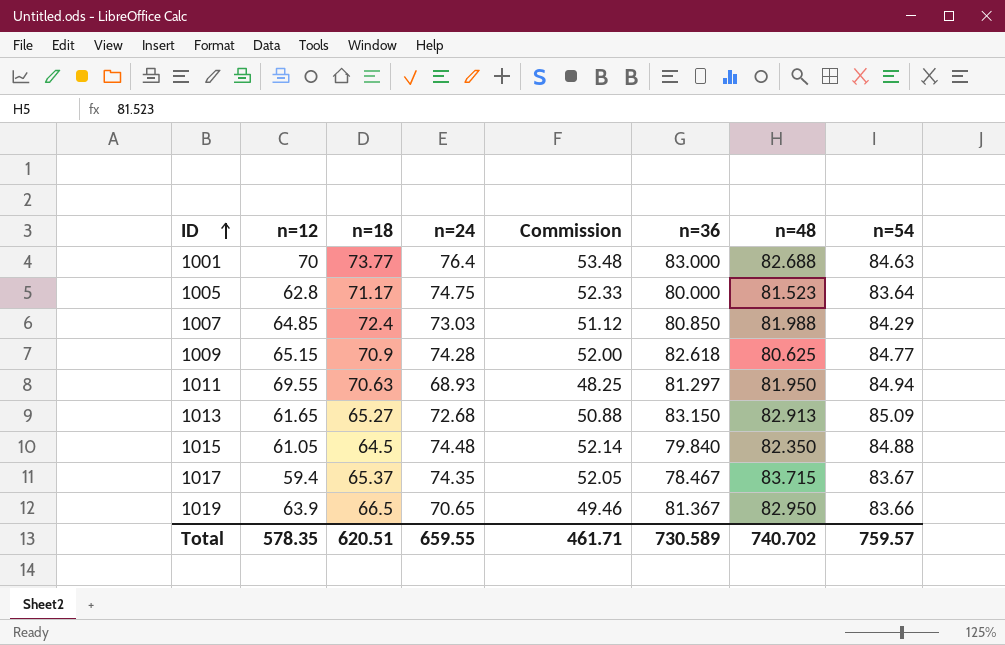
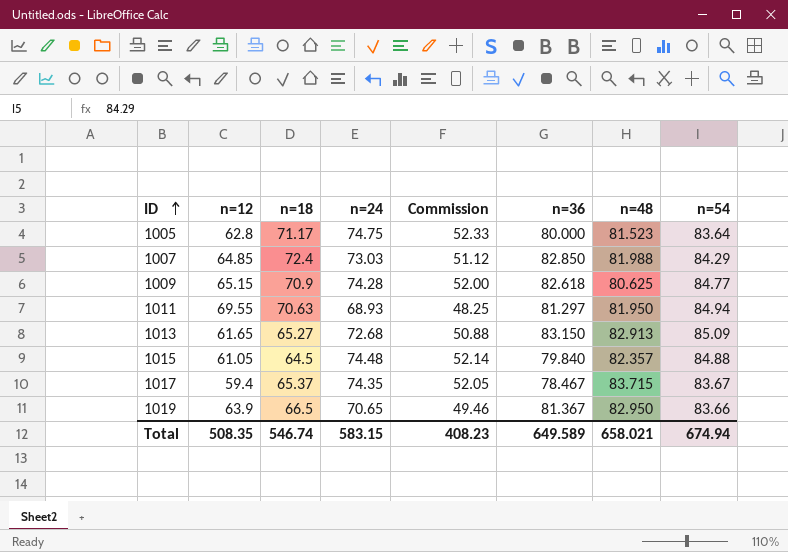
row 1001: 70 | 73.77 | 76.4 | 53.48 | 83.000 | 82.688 | 84.63 -> none
1007 | n=36: 80.850 -> 82.850
1015 | n=48: 82.350 -> 82.357
Total | n=12: 578.35 -> 508.35
Total | n=18: 620.51 -> 546.74
Total | n=24: 659.55 -> 583.15
Total | Commission: 461.71 -> 408.23
Total | n=36: 730.589 -> 649.589
Total | n=48: 740.702 -> 658.021
Total | n=54: 759.57 -> 674.94

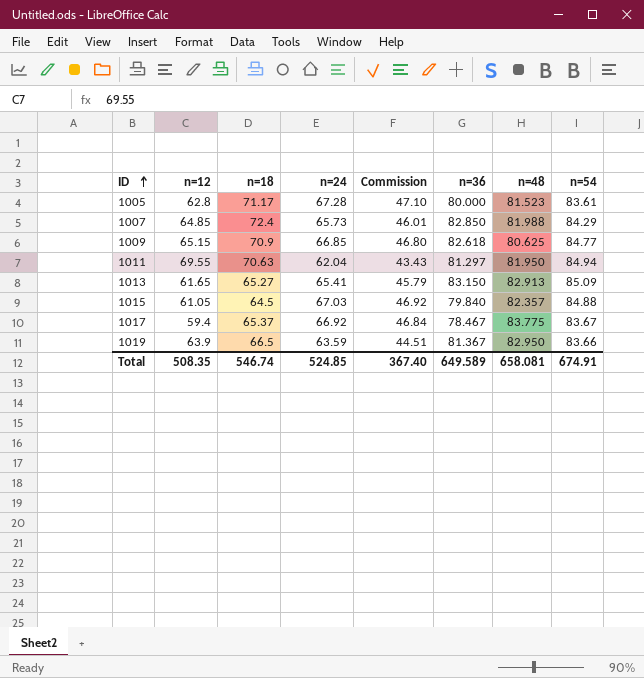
1005 | n=24: 74.75 -> 67.28
1005 | Commission: 52.33 -> 47.10
1005 | n=54: 83.64 -> 83.61
1007 | n=24: 73.03 -> 65.73
1007 | Commission: 51.12 -> 46.01
1009 | n=24: 74.28 -> 66.85
1009 | Commission: 52.00 -> 46.80
1011 | n=24: 68.93 -> 62.04
1011 | Commission: 48.25 -> 43.43
1013 | n=24: 72.68 -> 65.41
1013 | Commission: 50.88 -> 45.79
1015 | n=24: 74.48 -> 67.03
1015 | Commission: 52.14 -> 46.92
1017 | n=24: 74.35 -> 66.92
1017 | Commission: 52.05 -> 46.84
1017 | n=48: 83.715 -> 83.775
1019 | n=24: 70.65 -> 63.59
1019 | Commission: 49.46 -> 44.51
Total | n=24: 583.15 -> 524.85
Total | Commission: 408.23 -> 367.40
Total | n=48: 658.021 -> 658.081
Total | n=54: 674.94 -> 674.91

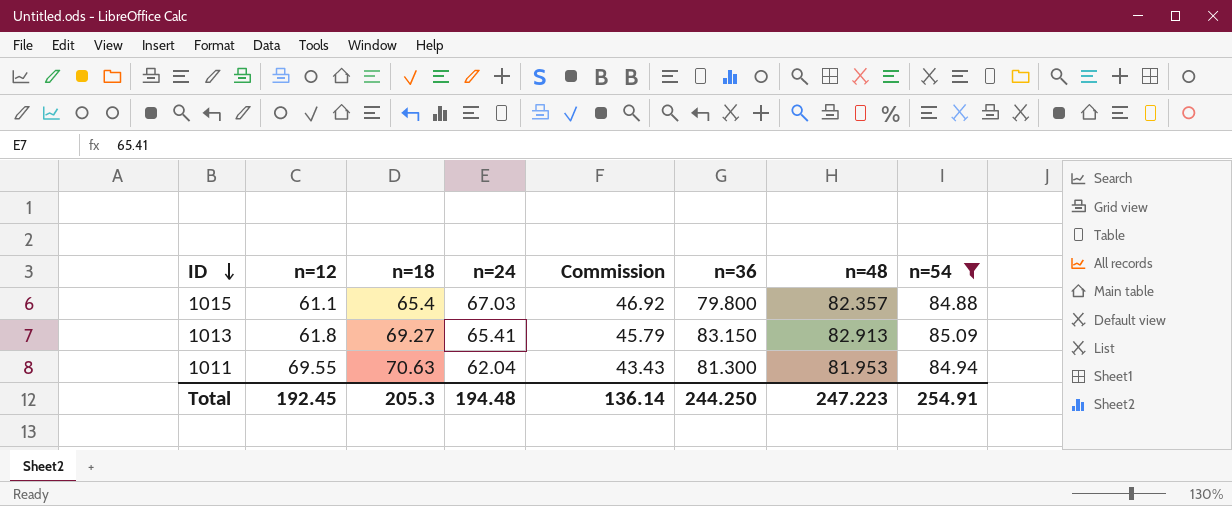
filter: none -> n=54 >= 84.88
row order: ID ascending -> ID descending
1015 | n=12: 61.05 -> 61.1
1015 | n=18: 64.5 -> 65.4
1015 | n=36: 79.840 -> 79.800
1013 | n=12: 61.65 -> 61.8
1013 | n=18: 65.27 -> 69.27
1011 | n=36: 81.297 -> 81.300
1011 | n=48: 81.950 -> 81.953
Total | n=12: 508.35 -> 192.45
Total | n=18: 546.74 -> 205.3
Total | n=24: 524.85 -> 194.48
Total | Commission: 367.40 -> 136.14
Total | n=36: 649.589 -> 244.250
Total | n=48: 658.081 -> 247.223
Total | n=54: 674.91 -> 254.91

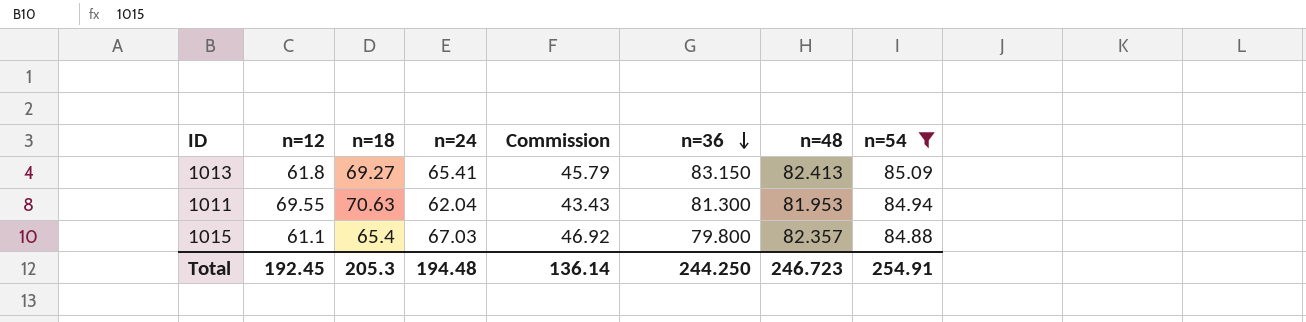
row order: ID descending -> n=36 descending
1013 | n=48: 82.913 -> 82.413
Total | n=48: 247.223 -> 246.723

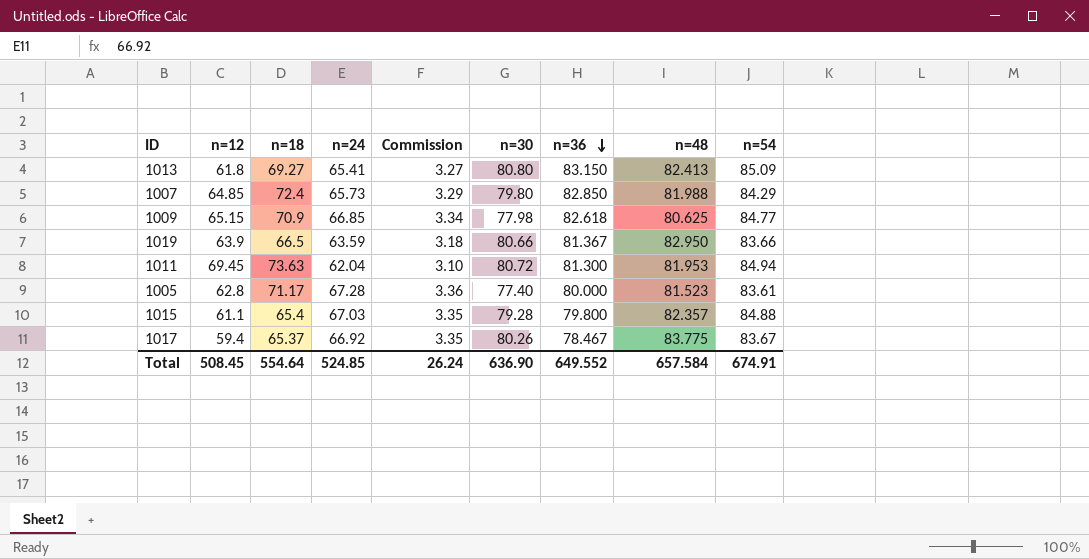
filter: n=54 >= 84.88 -> none
column Commission | formula: [n=24] * 0.7 -> [n=24] * 0.05
column n=30 | position: none -> 6
1011 | n=12: 69.55 -> 69.45
1011 | n=18: 70.63 -> 73.63
Total | n=12: 192.45 -> 508.45
Total | n=18: 205.3 -> 554.64
Total | n=24: 194.48 -> 524.85
Total | Commission: 136.14 -> 26.24
Total | n=36: 244.250 -> 649.552
Total | n=48: 246.723 -> 657.584
Total | n=54: 254.91 -> 674.91

